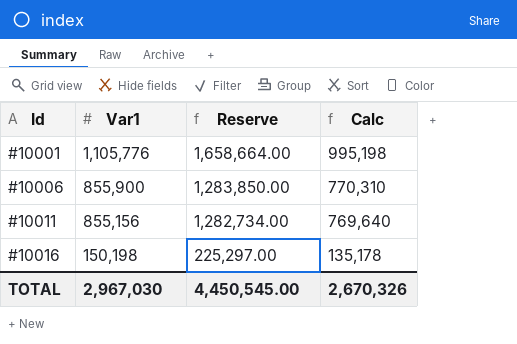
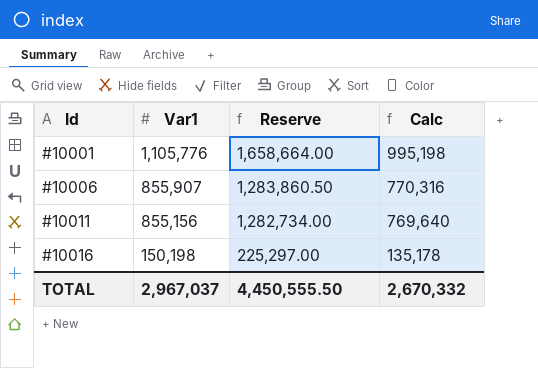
#10006 | Var1: 855,900 -> 855,907
#10006 | Reserve: 1,283,850.00 -> 1,283,860.50
#10006 | Calc: 770,310 -> 770,316
TOTAL | Var1: 2,967,030 -> 2,967,037
TOTAL | Reserve: 4,450,545.00 -> 4,450,555.50
TOTAL | Calc: 2,670,326 -> 2,670,332

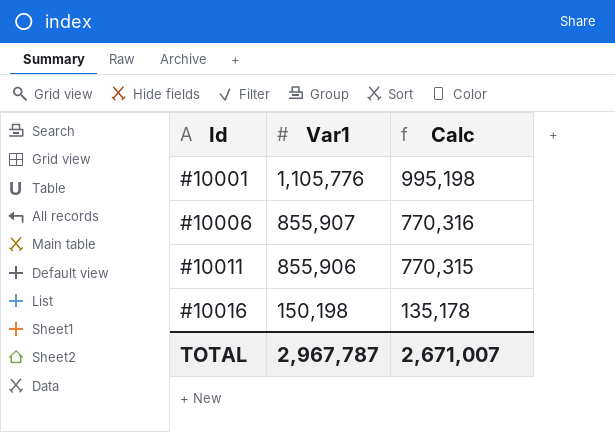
column Reserve | formula: [Var1] * 1.5 -> none
#10011 | Var1: 855,156 -> 855,906
#10011 | Calc: 769,640 -> 770,315
TOTAL | Var1: 2,967,037 -> 2,967,787
TOTAL | Calc: 2,670,332 -> 2,671,007

